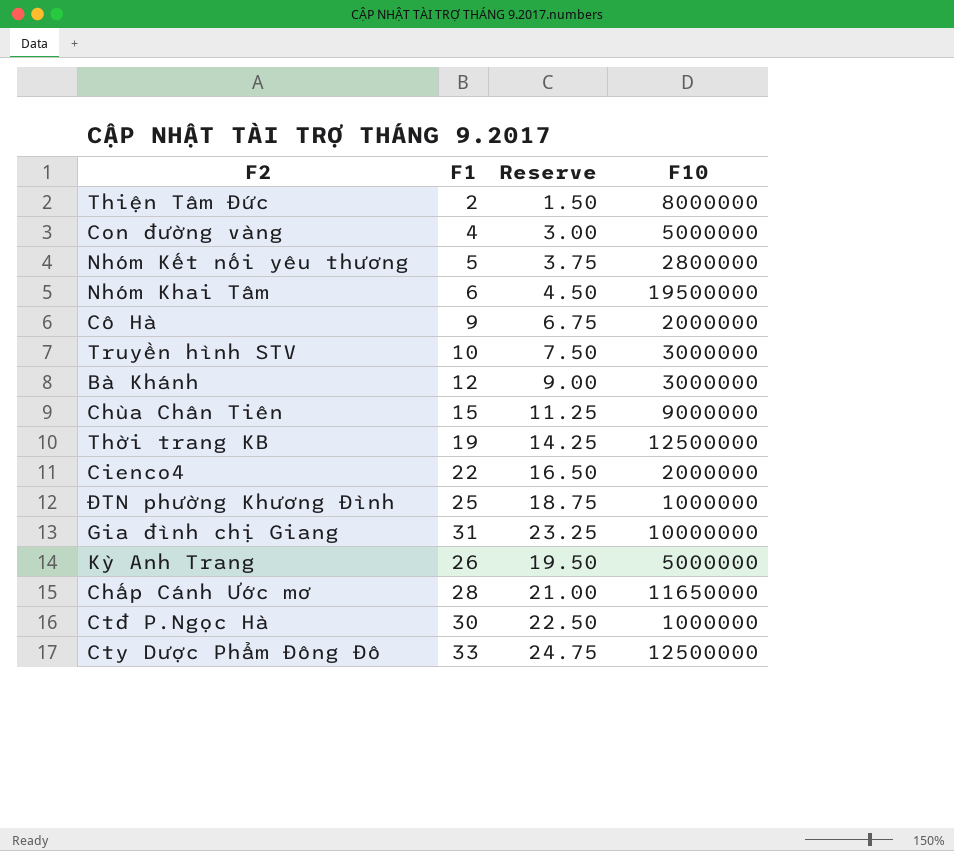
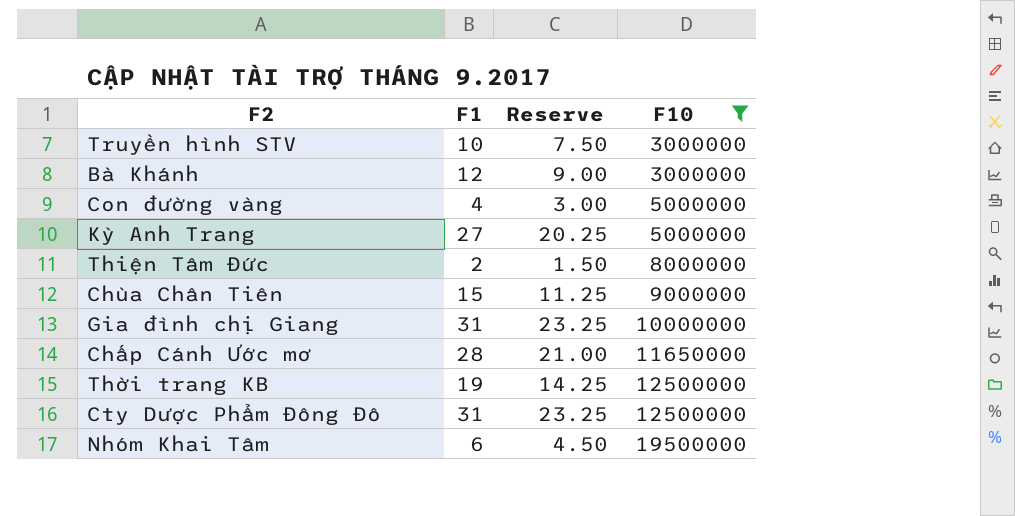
filter: none -> F10 >= 3000000
row order: none -> F10 ascending
Kỳ Anh Trang | F1: 26 -> 27
Kỳ Anh Trang | Reserve: 19.50 -> 20.25
Cty Dược Phẩm Đông Đô | F1: 33 -> 31
Cty Dược Phẩm Đông Đô | Reserve: 24.75 -> 23.25

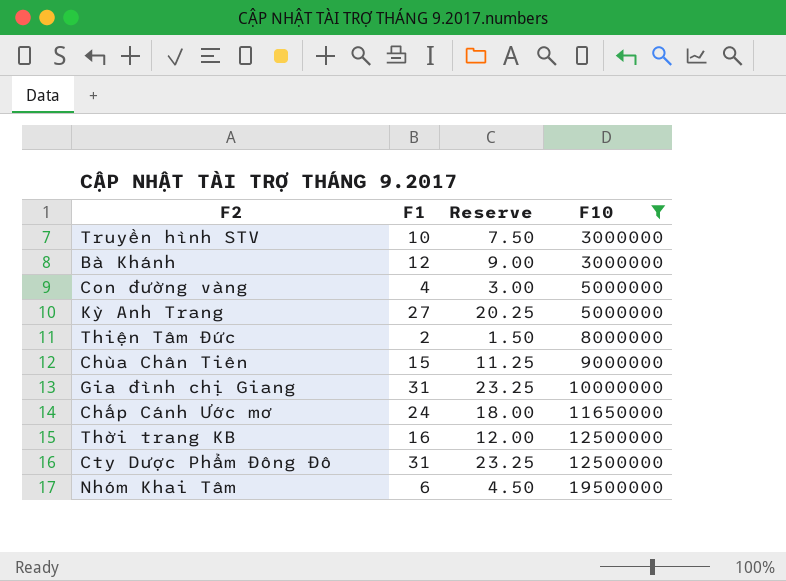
Chấp Cánh Ước mơ | F1: 28 -> 24
Chấp Cánh Ước mơ | Reserve: 21.00 -> 18.00
Thời trang KB | F1: 19 -> 16
Thời trang KB | Reserve: 14.25 -> 12.00

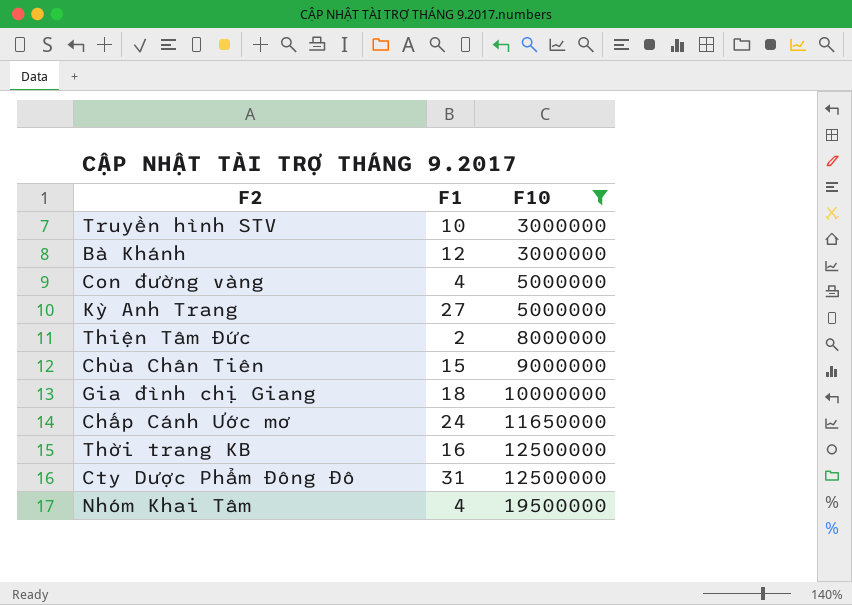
column Reserve | formula: [F1] * 0.75 -> none
Gia đình chị Giang | F1: 31 -> 18
Nhóm Khai Tâm | F1: 6 -> 4

